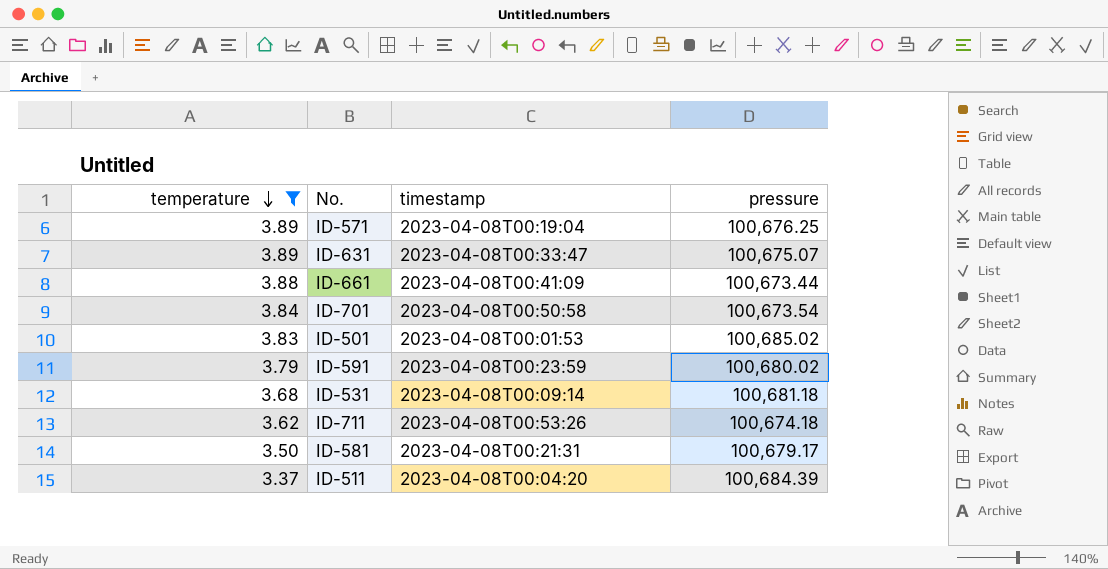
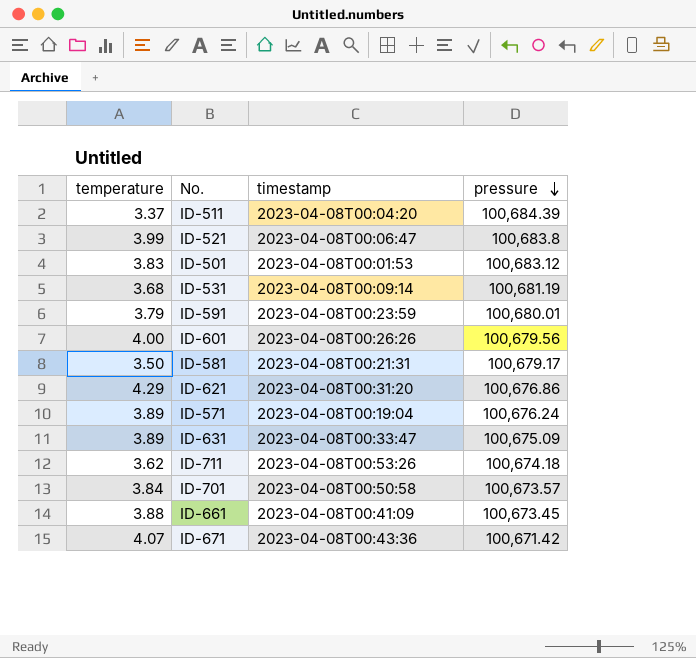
filter: temperature <= 3.89 -> none
row order: temperature descending -> pressure descending
ID-501 | pressure: 100,685.02 -> 100,683.12
ID-531 | pressure: 100,681.18 -> 100,681.19
ID-591 | pressure: 100,680.02 -> 100,680.01
ID-571 | pressure: 100,676.25 -> 100,676.24
ID-631 | pressure: 100,675.07 -> 100,675.09
ID-701 | pressure: 100,673.54 -> 100,673.57
ID-661 | pressure: 100,673.44 -> 100,673.45

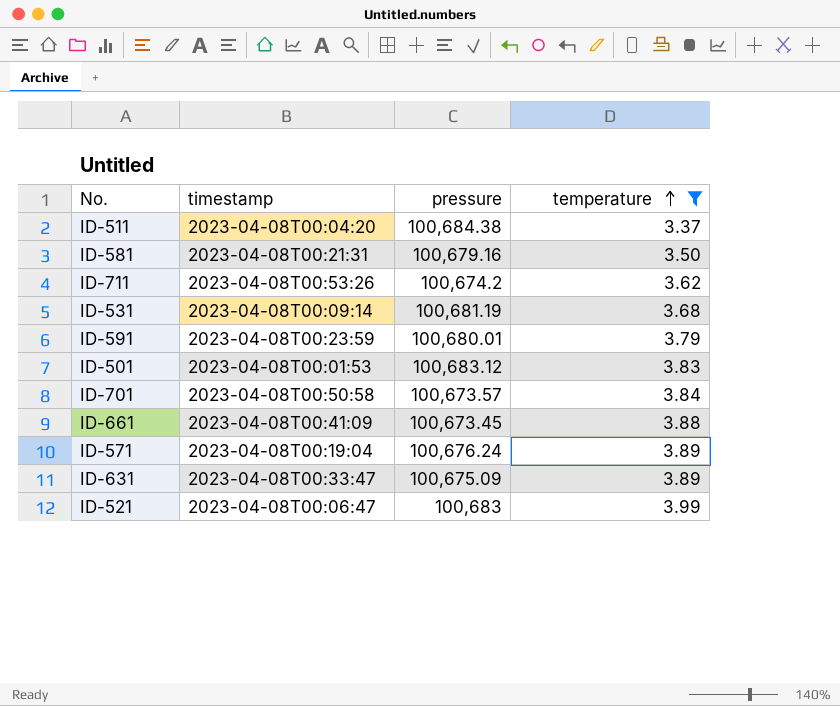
filter: none -> temperature <= 3.99
row order: pressure descending -> temperature ascending
column temperature | position: 1 -> 4
ID-511 | pressure: 100,684.39 -> 100,684.38
ID-581 | pressure: 100,679.17 -> 100,679.16
ID-711 | pressure: 100,674.18 -> 100,674.2
ID-521 | pressure: 100,683.8 -> 100,683

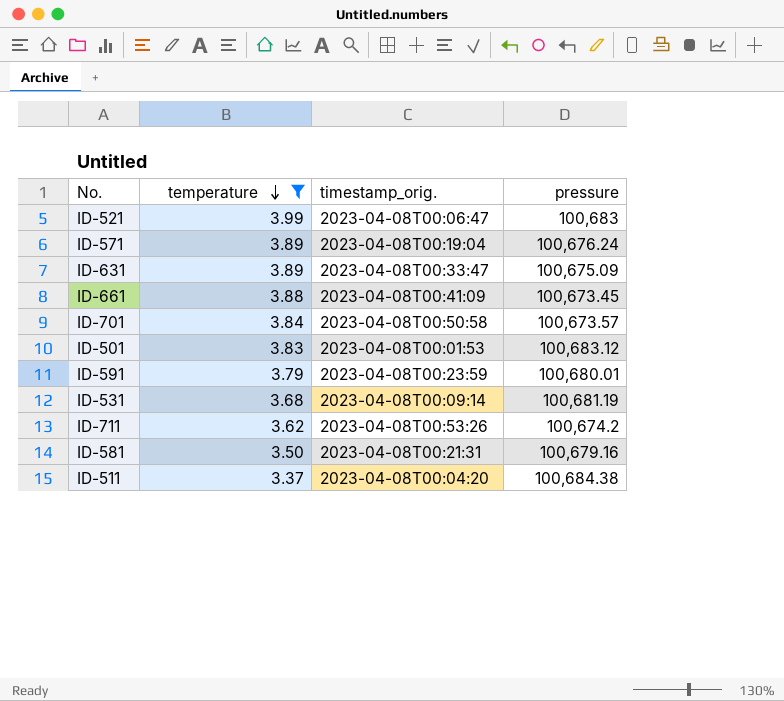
row order: temperature ascending -> temperature descending
column temperature | position: 4 -> 2
column name: timestamp -> timestamp_orig.

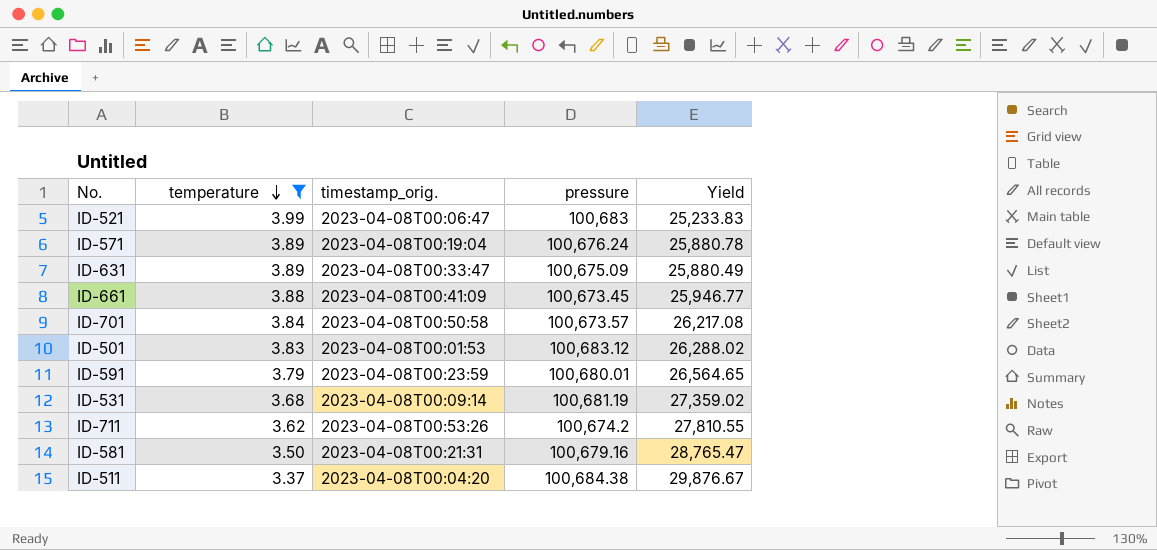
column Yield | formula: none -> [pressure] / [temperature]

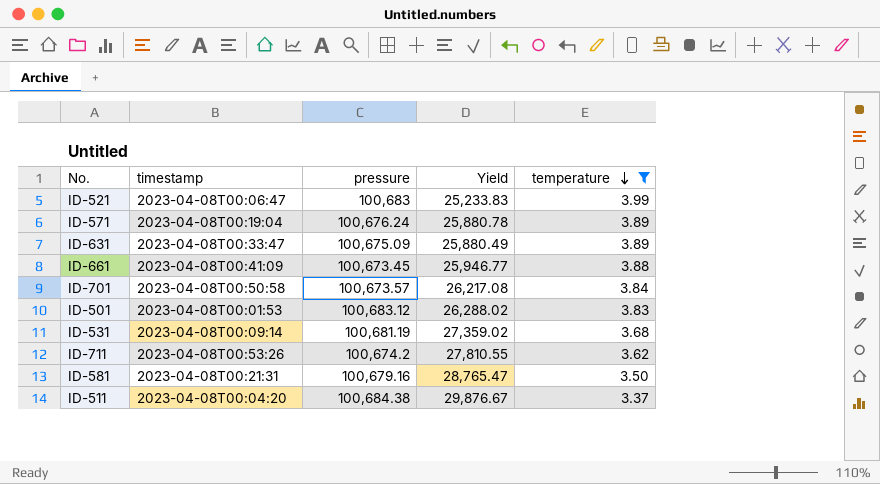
column name: timestamp_orig. -> timestamp
column temperature | position: 2 -> 5
row ID-591: 3.79 | 2023-04-08T00:23:59 | 100,680.01 | 26,564.65 -> none

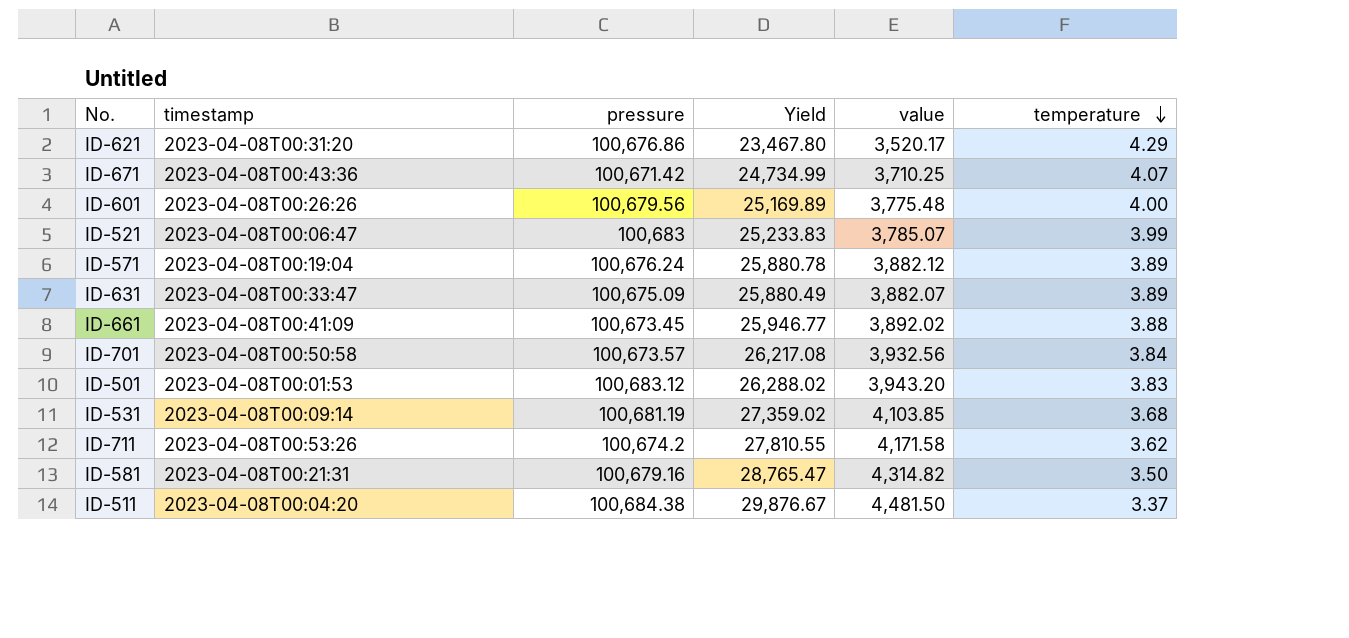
filter: temperature <= 3.99 -> none
column value | formula: none -> [Yield] * 0.15

